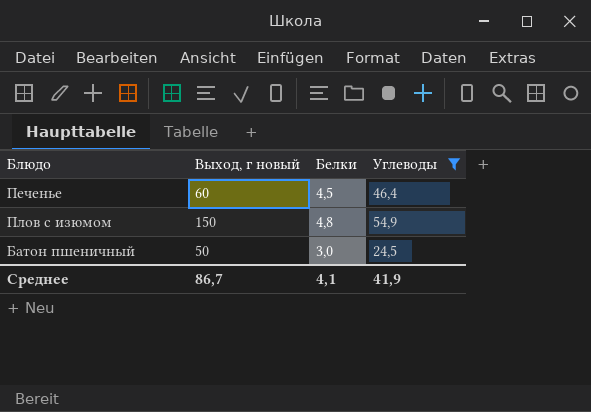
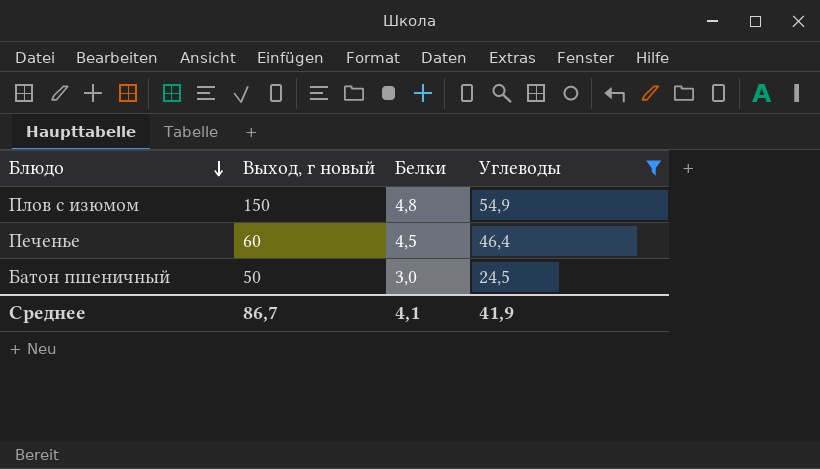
row order: none -> Блюдо descending

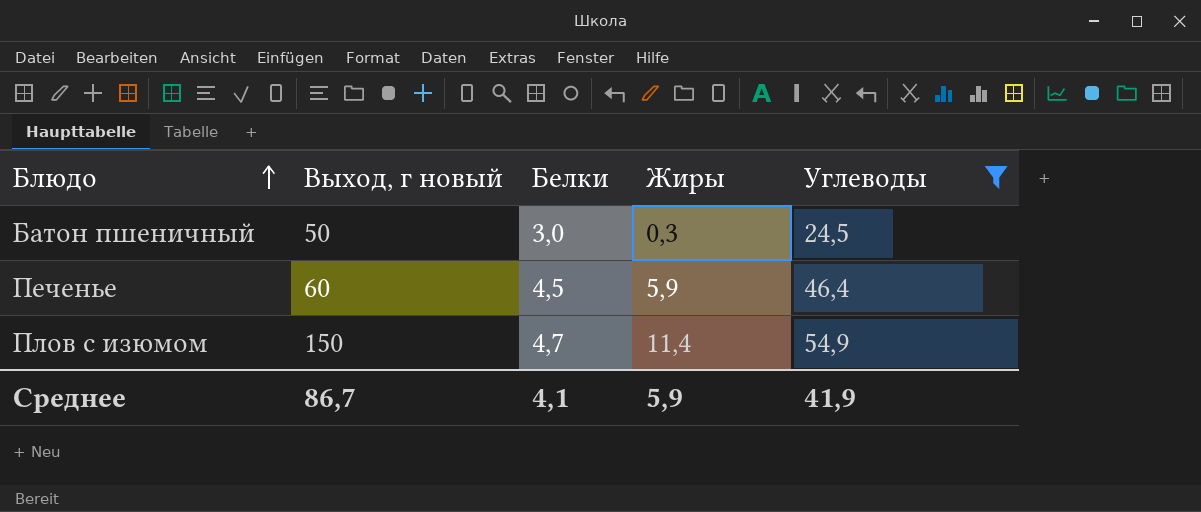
row order: Блюдо descending -> Блюдо ascending
column Жиры | position: none -> 4
Плов с изюмом | Белки: 4,8 -> 4,7

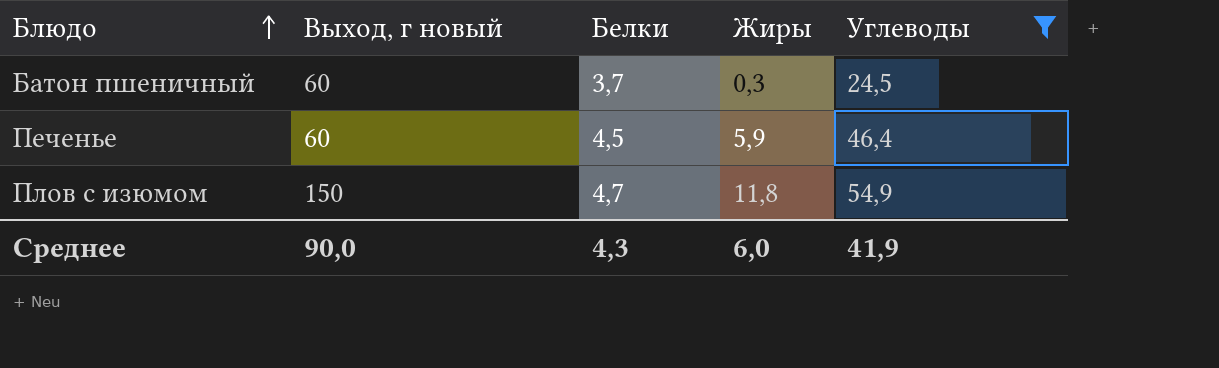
Батон пшеничный | Выход, г новый: 50 -> 60
Батон пшеничный | Белки: 3,0 -> 3,7
Плов с изюмом | Жиры: 11,4 -> 11,8
Среднее | Выход, г новый: 86,7 -> 90,0
Среднее | Белки: 4,1 -> 4,3
Среднее | Жиры: 5,9 -> 6,0

